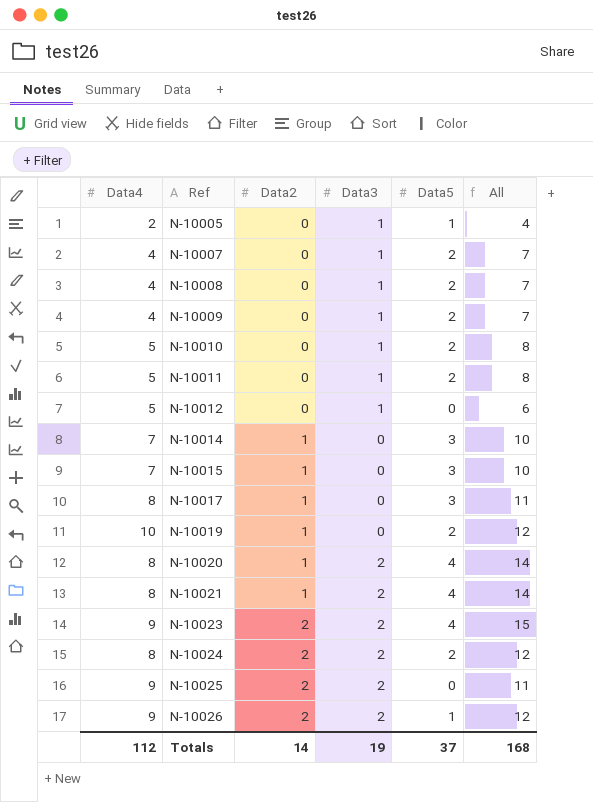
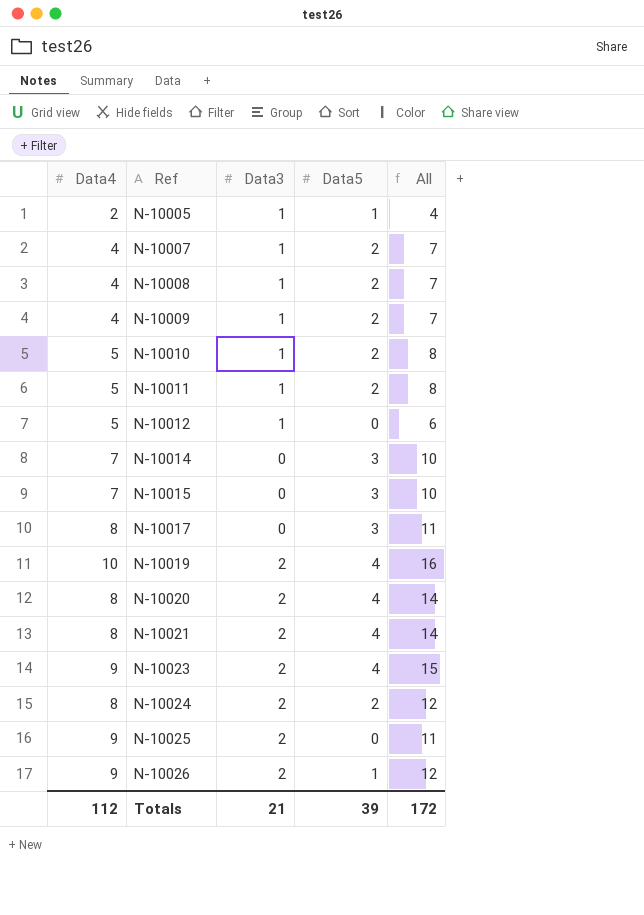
column Data2 | position: 3 -> none
N-10019 | Data3: 0 -> 2
N-10019 | Data5: 2 -> 4
N-10019 | All: 12 -> 16
Totals | Data3: 19 -> 21
Totals | Data5: 37 -> 39
Totals | All: 168 -> 172

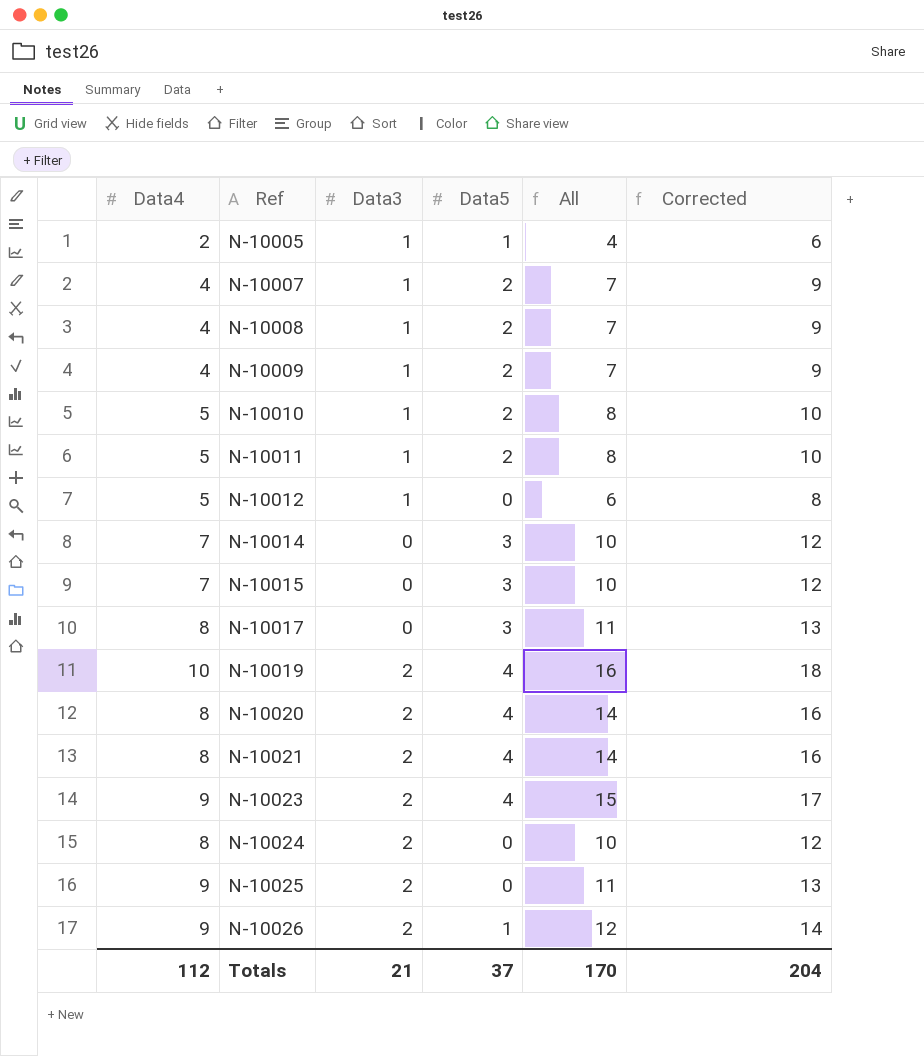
column Corrected | formula: none -> [All] + 2
N-10024 | Data5: 2 -> 0
N-10024 | All: 12 -> 10
Totals | Data5: 39 -> 37
Totals | All: 172 -> 170

